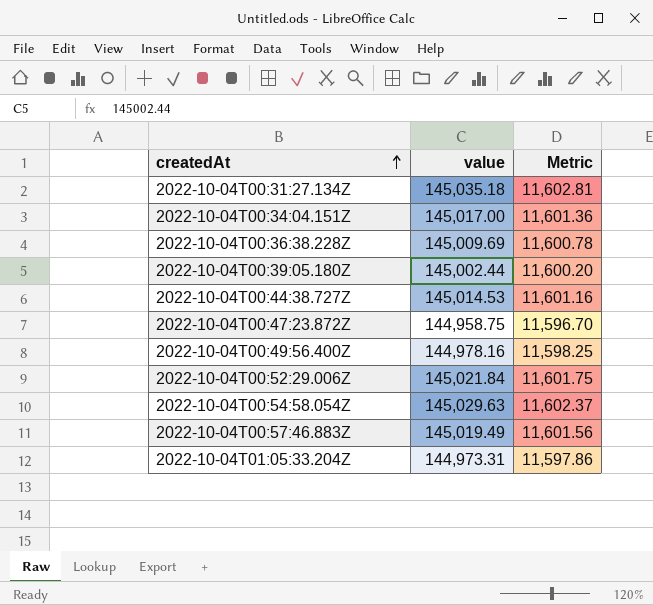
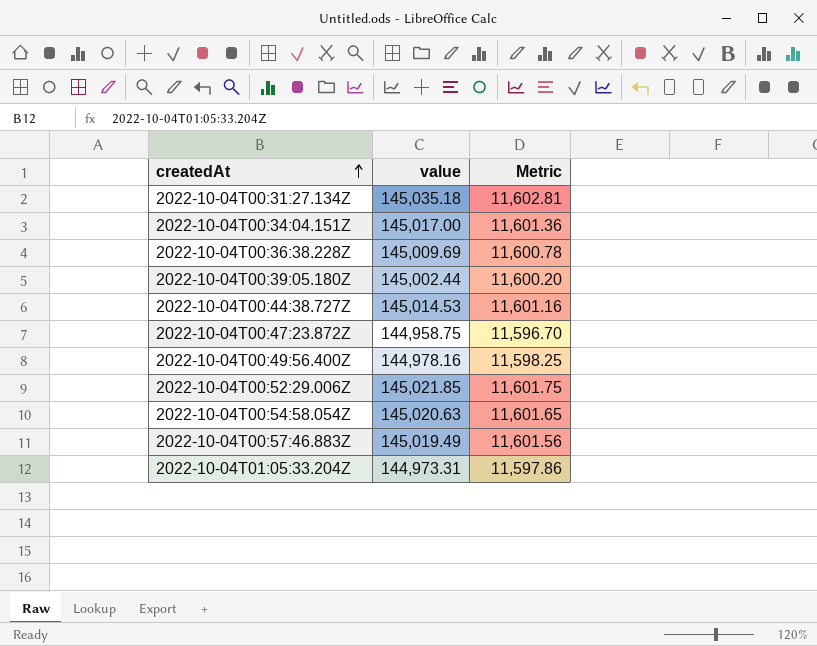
2022-10-04T00:52:29.006Z | value: 145,021.84 -> 145,021.85
2022-10-04T00:54:58.054Z | value: 145,029.63 -> 145,020.63
2022-10-04T00:54:58.054Z | Metric: 11,602.37 -> 11,601.65

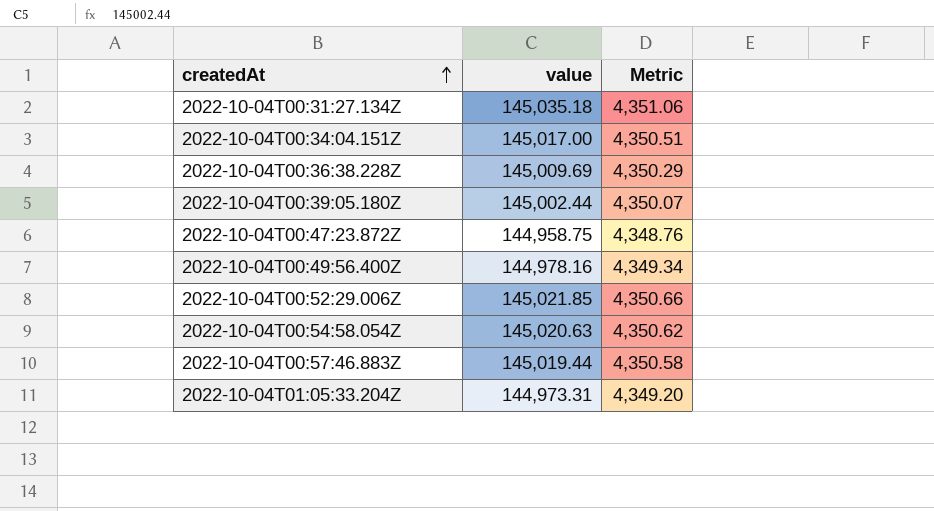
column Metric | formula: [value] * 0.08 -> [value] * 0.03
row 2022-10-04T00:44:38.727Z: 145,014.53 | 11,601.16 -> none
2022-10-04T00:57:46.883Z | value: 145,019.49 -> 145,019.44

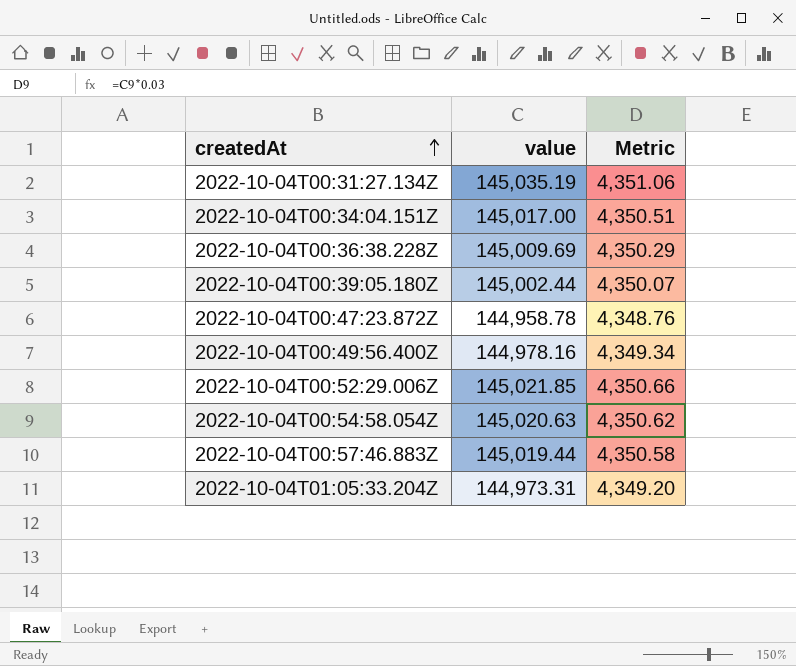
2022-10-04T00:31:27.134Z | value: 145,035.18 -> 145,035.19
2022-10-04T00:47:23.872Z | value: 144,958.75 -> 144,958.78

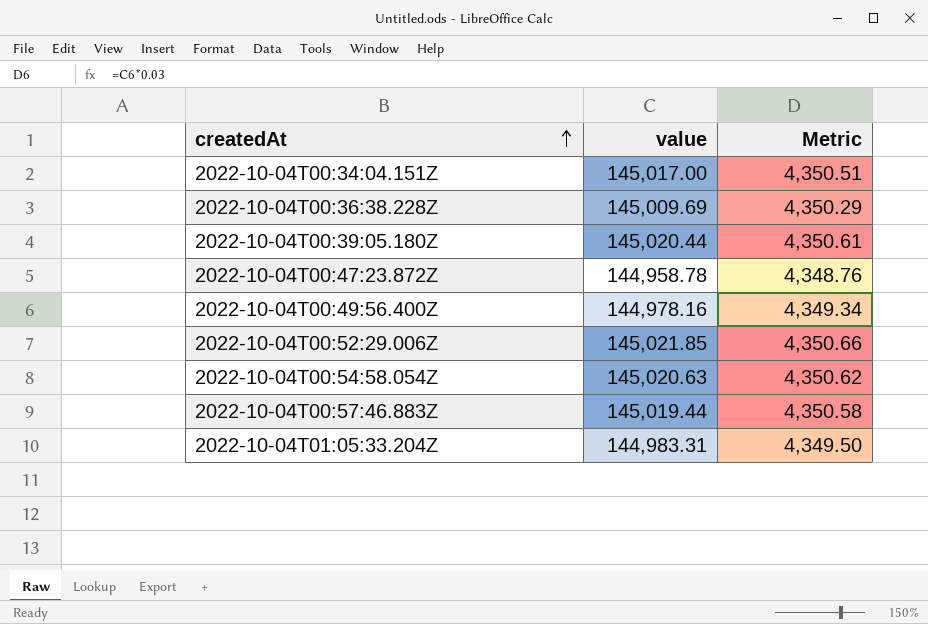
row 2022-10-04T00:31:27.134Z: 145,035.19 | 4,351.06 -> none
2022-10-04T00:39:05.180Z | value: 145,002.44 -> 145,020.44
2022-10-04T00:39:05.180Z | Metric: 4,350.07 -> 4,350.61
2022-10-04T01:05:33.204Z | value: 144,973.31 -> 144,983.31
2022-10-04T01:05:33.204Z | Metric: 4,349.20 -> 4,349.50

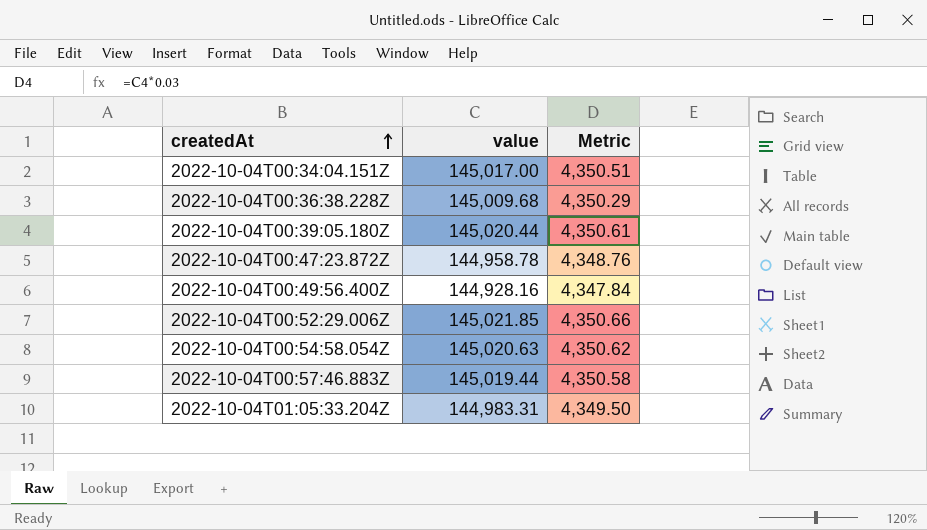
2022-10-04T00:36:38.228Z | value: 145,009.69 -> 145,009.68
2022-10-04T00:49:56.400Z | value: 144,978.16 -> 144,928.16
2022-10-04T00:49:56.400Z | Metric: 4,349.34 -> 4,347.84

